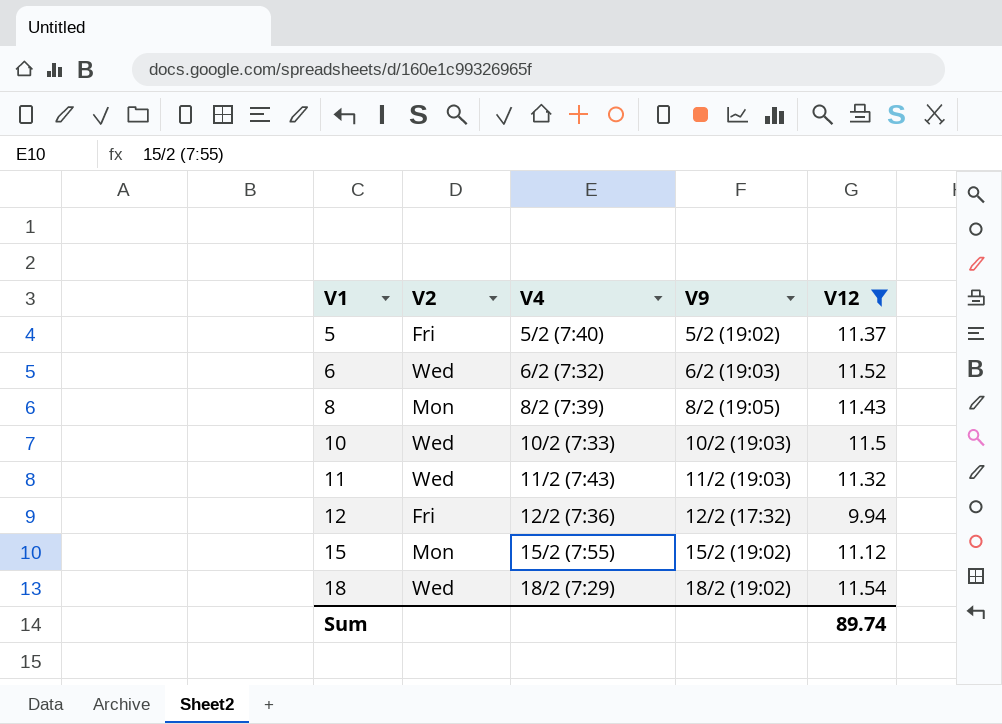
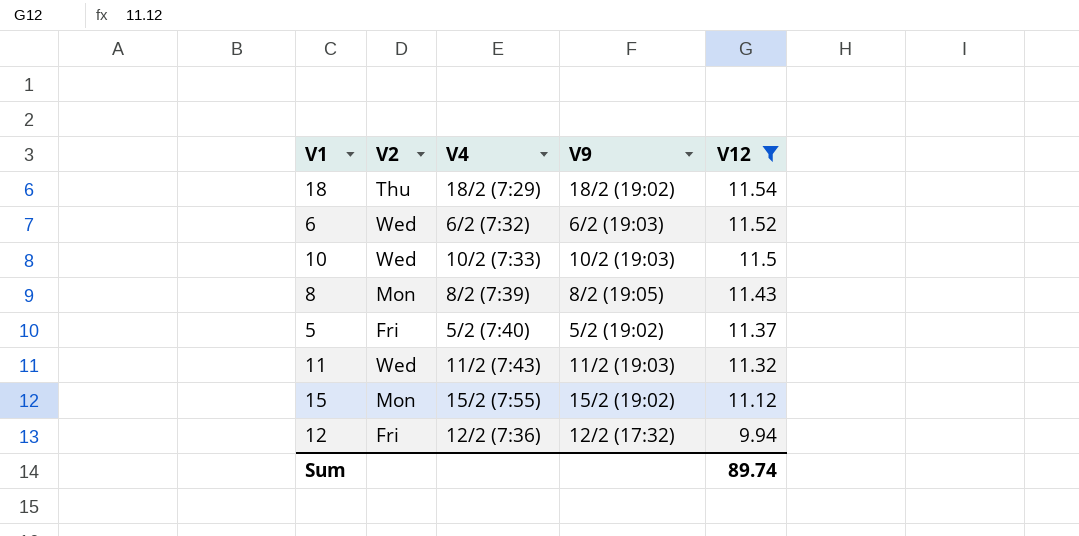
row order: V1 ascending -> V12 descending
18 | V2: Wed -> Thu

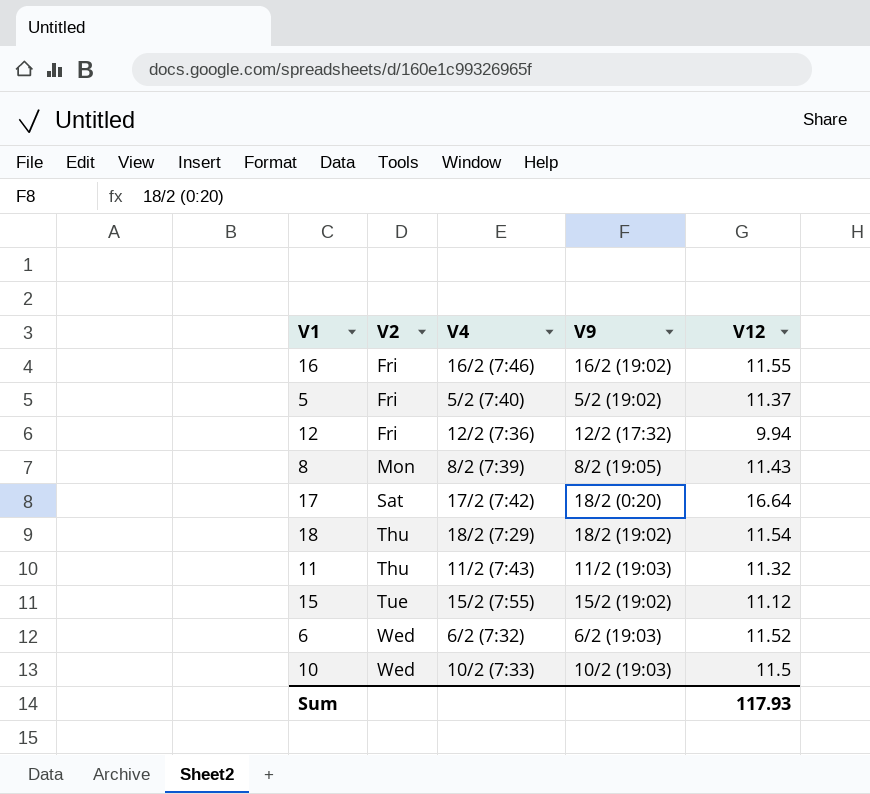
filter: V12 <= 11.54 -> none
row order: V12 descending -> V2 ascending
11 | V2: Wed -> Thu
15 | V2: Mon -> Tue
Sum | V12: 89.74 -> 117.93

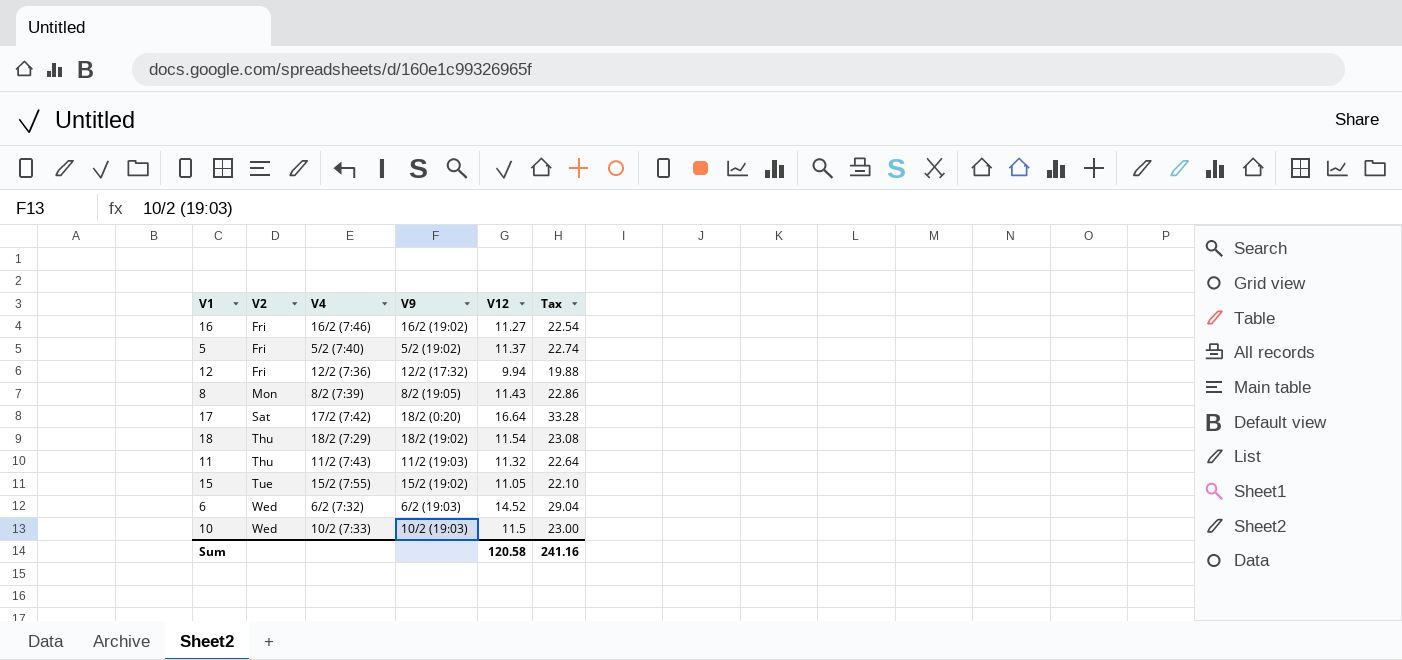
column Tax | formula: none -> [V12] * 2
16 | V12: 11.55 -> 11.27
15 | V12: 11.12 -> 11.05
6 | V12: 11.52 -> 14.52
Sum | V12: 117.93 -> 120.58

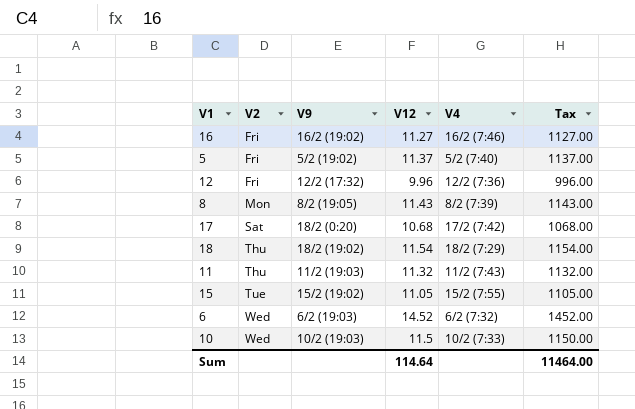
column V4 | position: 3 -> 5
column Tax | formula: [V12] * 2 -> [V12] * 100
12 | V12: 9.94 -> 9.96
17 | V12: 16.64 -> 10.68
Sum | V12: 120.58 -> 114.64
Sum | Tax: 241.16 -> 11464.00

